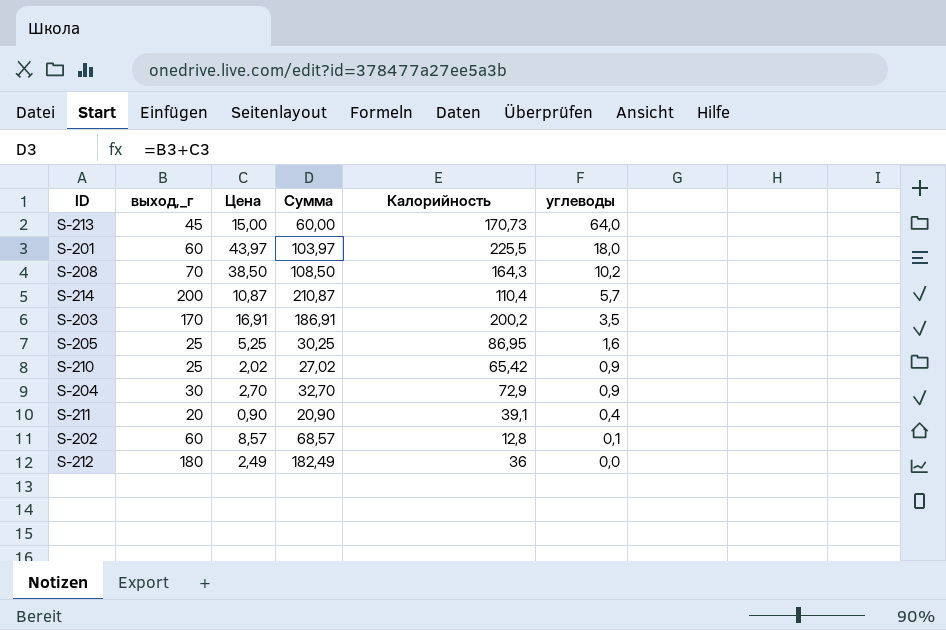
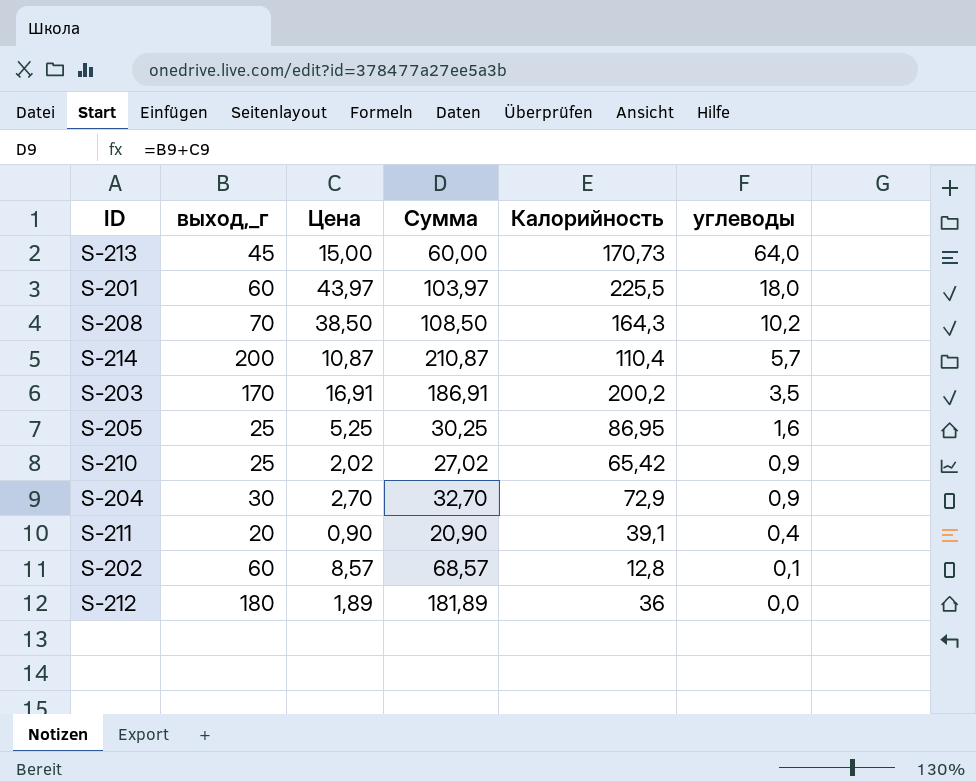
S-212 | Цена: 2,49 -> 1,89
S-212 | Сумма: 182,49 -> 181,89

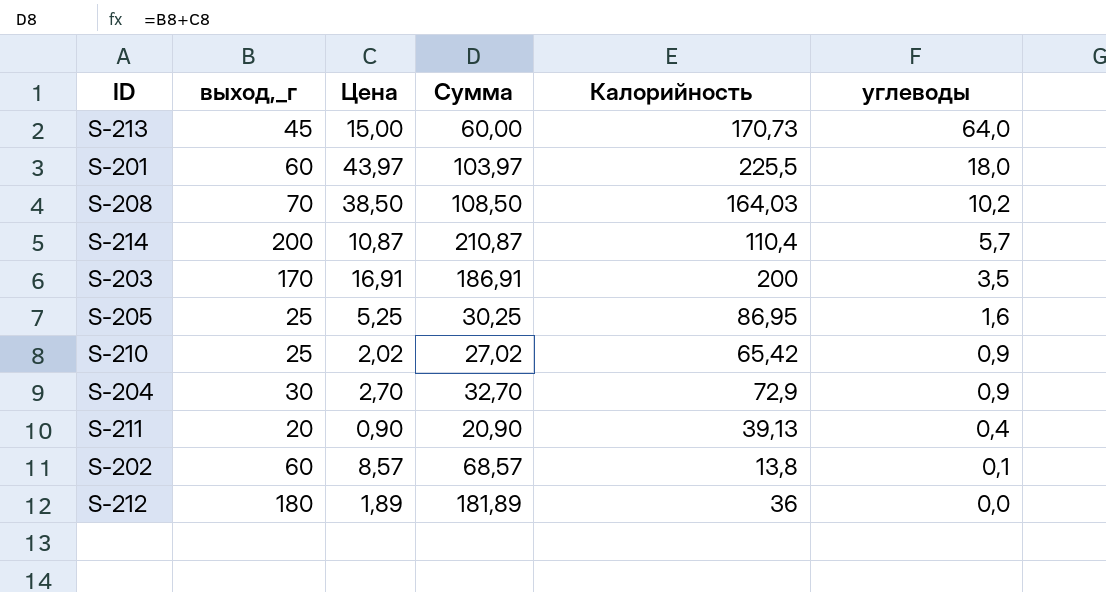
S-208 | Калорийность: 164,3 -> 164,03
S-203 | Калорийность: 200,2 -> 200
S-211 | Калорийность: 39,1 -> 39,13
S-202 | Калорийность: 12,8 -> 13,8

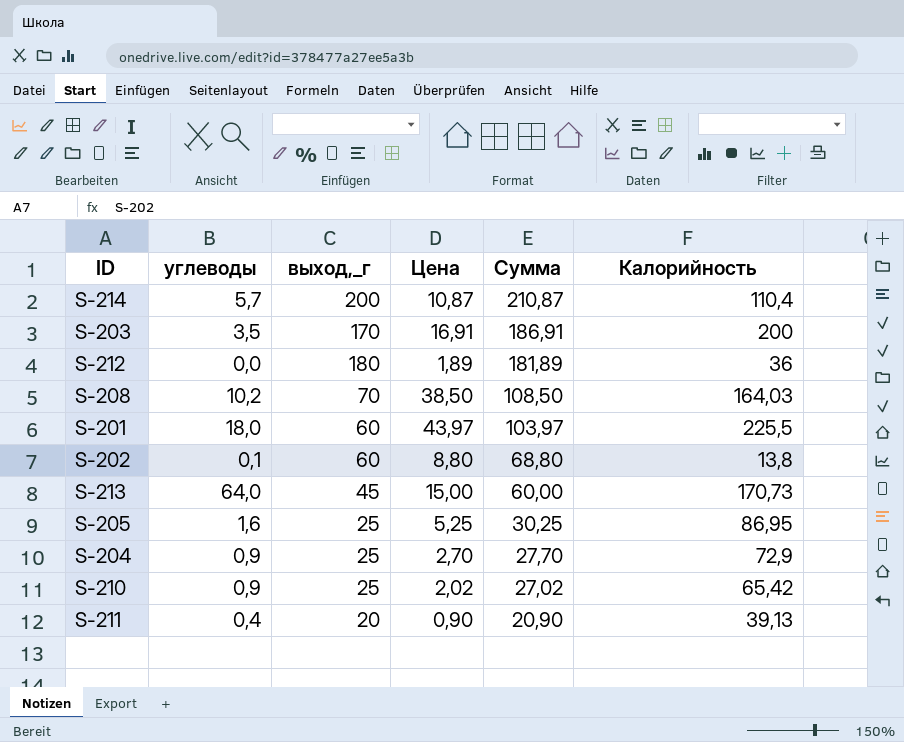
row order: углеводы descending -> Сумма descending
column углеводы | position: 6 -> 2
S-202 | Цена: 8,57 -> 8,80
S-202 | Сумма: 68,57 -> 68,80
S-204 | выход,_г: 30 -> 25
S-204 | Сумма: 32,70 -> 27,70

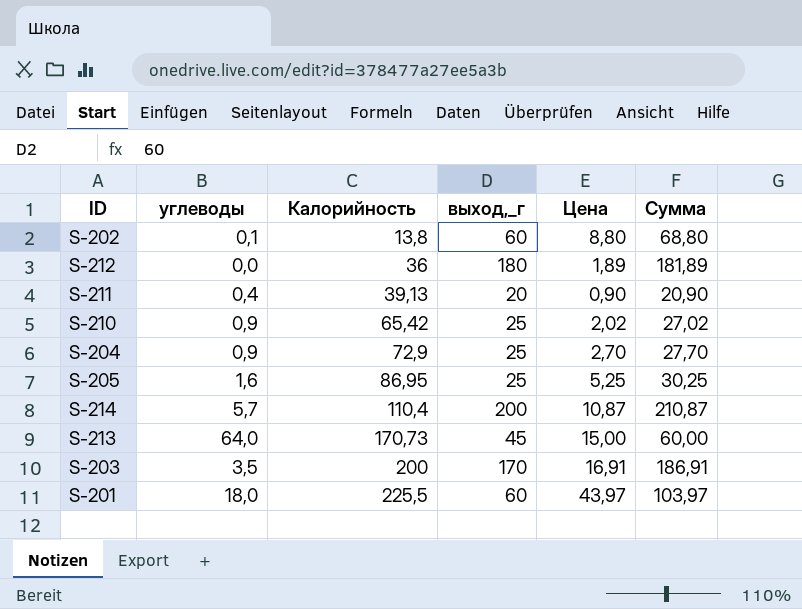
row order: Сумма descending -> Калорийность ascending
column Калорийность | position: 6 -> 3
row S-208: 10,2 | 70 | 38,50 | 108,50 | 164,03 -> none

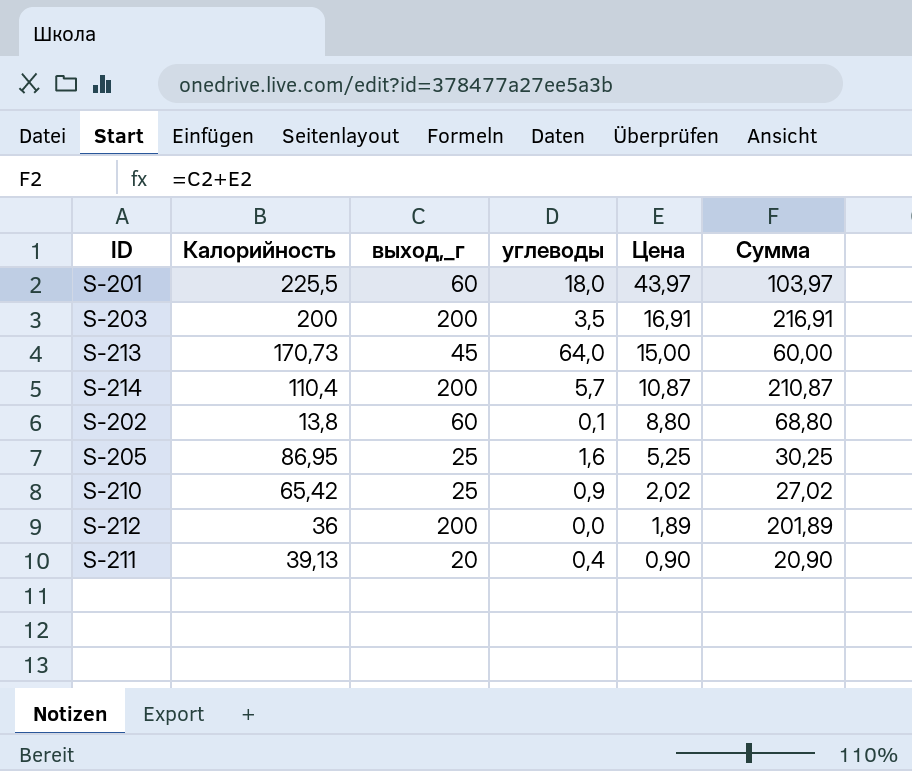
row order: Калорийность ascending -> Цена descending
column углеводы | position: 2 -> 4
row S-204: 0,9 | 72,9 | 25 | 2,70 | 27,70 -> none
S-203 | выход,_г: 170 -> 200
S-203 | Сумма: 186,91 -> 216,91
S-212 | выход,_г: 180 -> 200
S-212 | Сумма: 181,89 -> 201,89

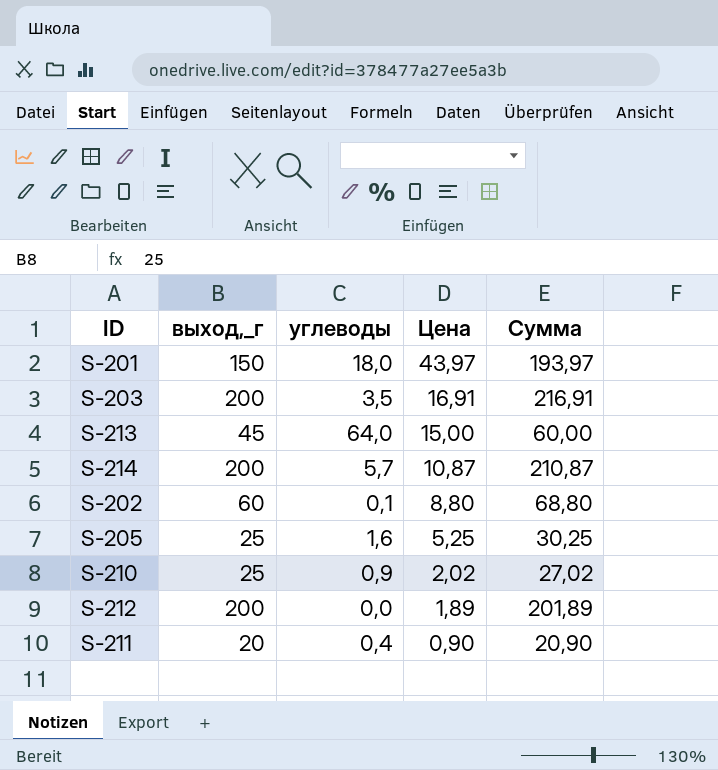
column Калорийность | position: 2 -> none
S-201 | выход,_г: 60 -> 150
S-201 | Сумма: 103,97 -> 193,97

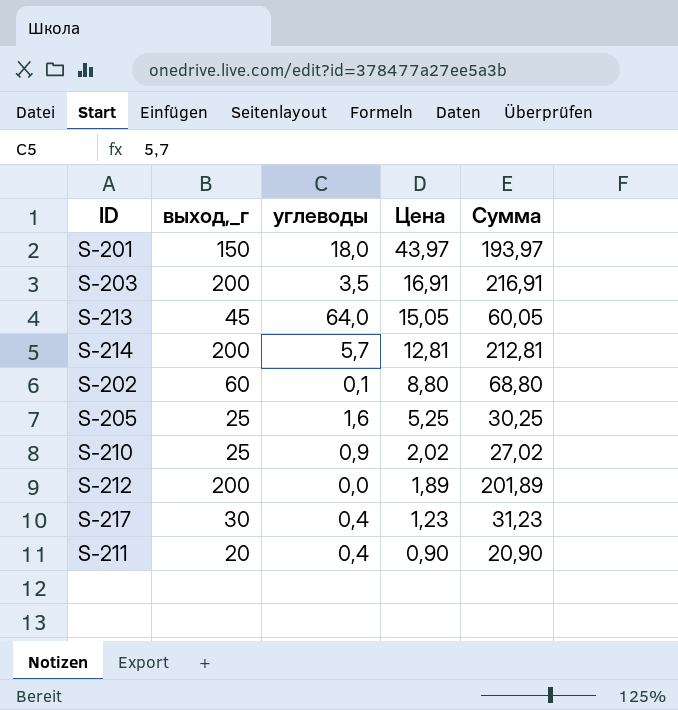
S-213 | Цена: 15,00 -> 15,05
S-213 | Сумма: 60,00 -> 60,05
S-214 | Цена: 10,87 -> 12,81
S-214 | Сумма: 210,87 -> 212,81
row S-217: none -> 30 | 0,4 | 1,23 | 31,23

